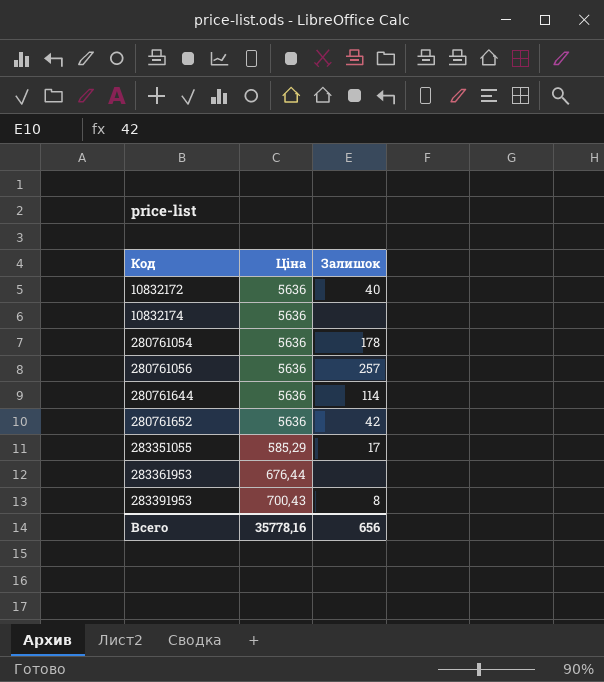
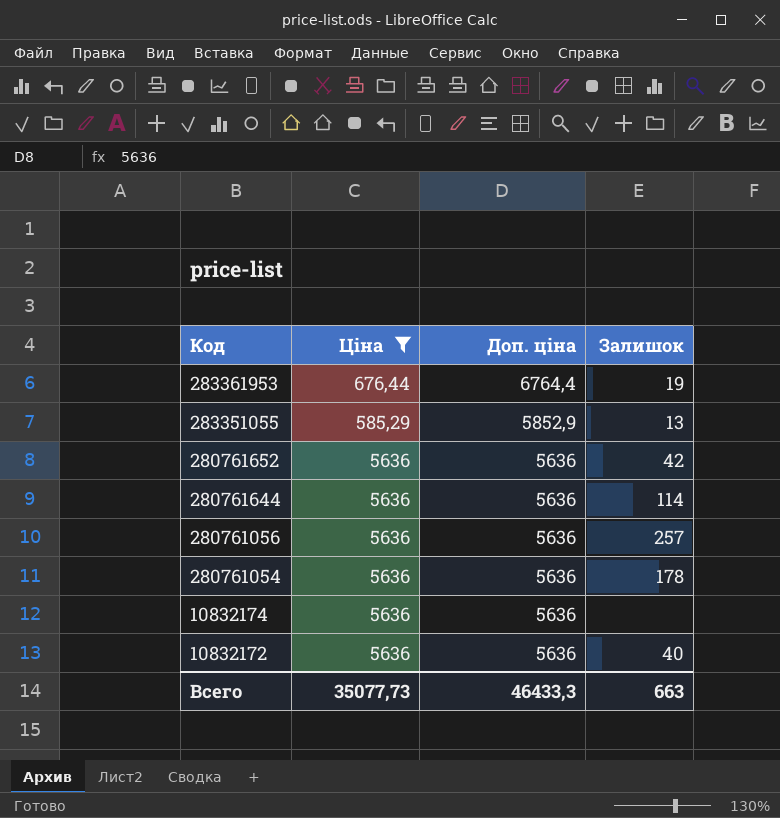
filter: none -> Ціна != 700,43
row order: Код ascending -> Код descending
column Доп. ціна | position: none -> 3
283361953 | Залишок: none -> 19
283351055 | Залишок: 17 -> 13
Всего | Ціна: 35778,16 -> 35077,73
Всего | Залишок: 656 -> 663

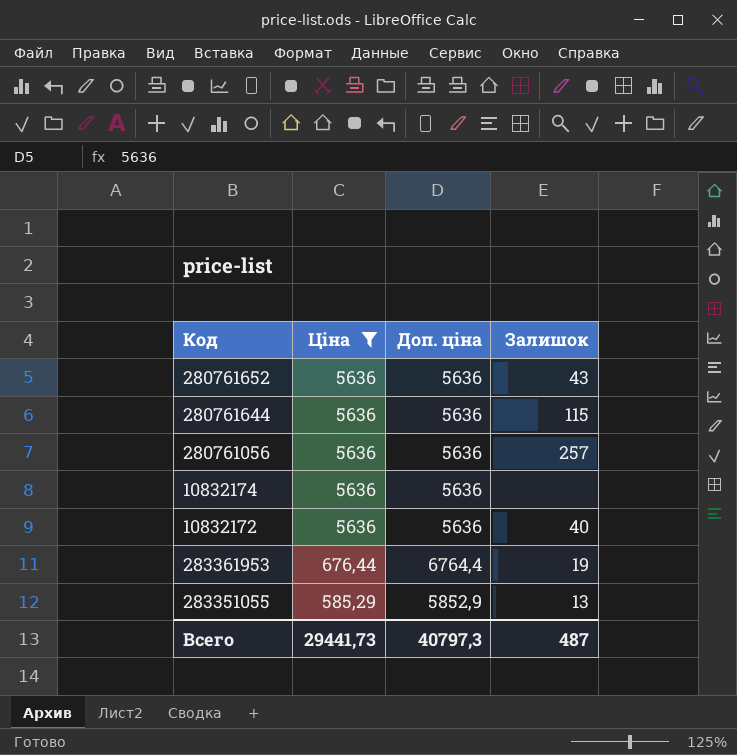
row order: Код descending -> Ціна descending
row 280761054: 5636 | 5636 | 178 -> none
280761652 | Залишок: 42 -> 43
280761644 | Залишок: 114 -> 115
Всего | Ціна: 35077,73 -> 29441,73
Всего | Доп. ціна: 46433,3 -> 40797,3
Всего | Залишок: 663 -> 487

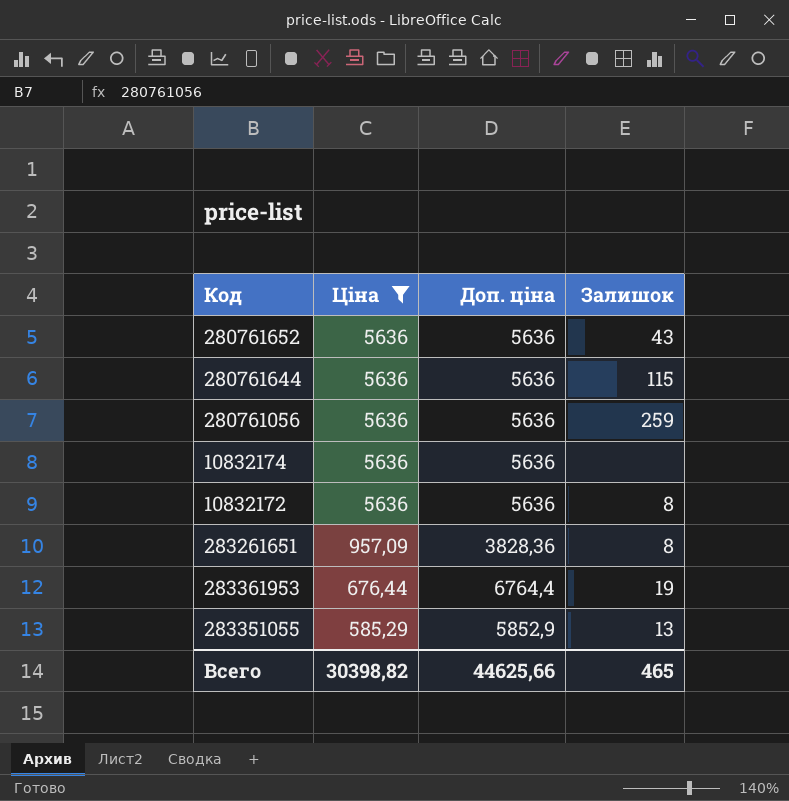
280761056 | Залишок: 257 -> 259
10832172 | Залишок: 40 -> 8
row 283261651: none -> 957,09 | 3828,36 | 8
Всего | Ціна: 29441,73 -> 30398,82
Всего | Доп. ціна: 40797,3 -> 44625,66
Всего | Залишок: 487 -> 465

